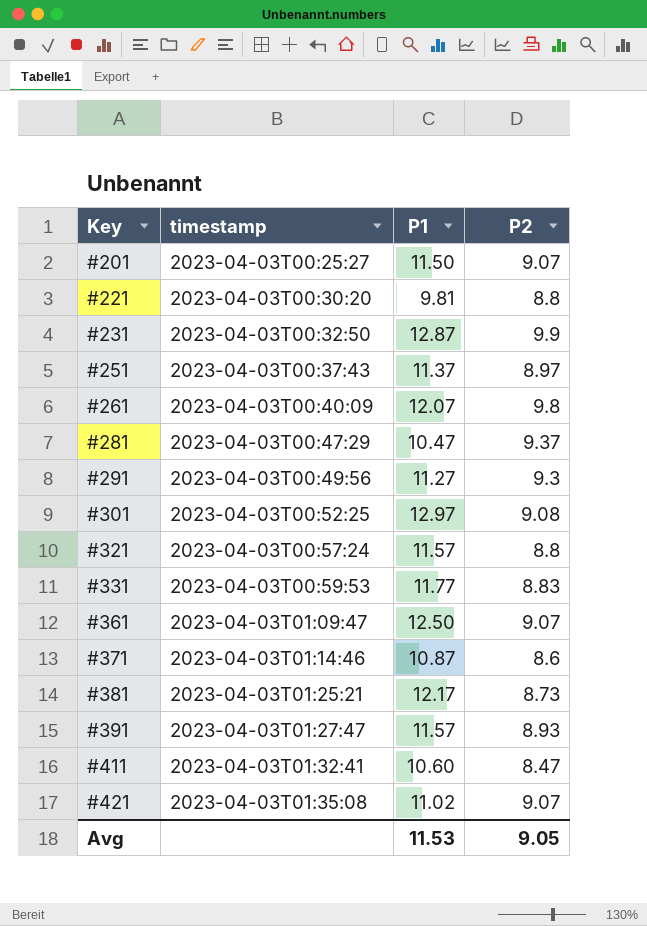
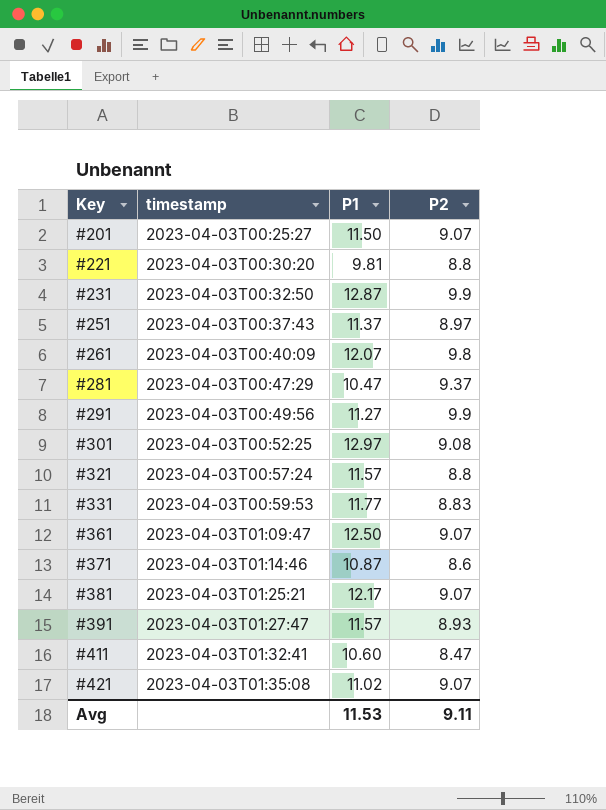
#291 | P2: 9.3 -> 9.9
#381 | P2: 8.73 -> 9.07
Avg | P2: 9.05 -> 9.11

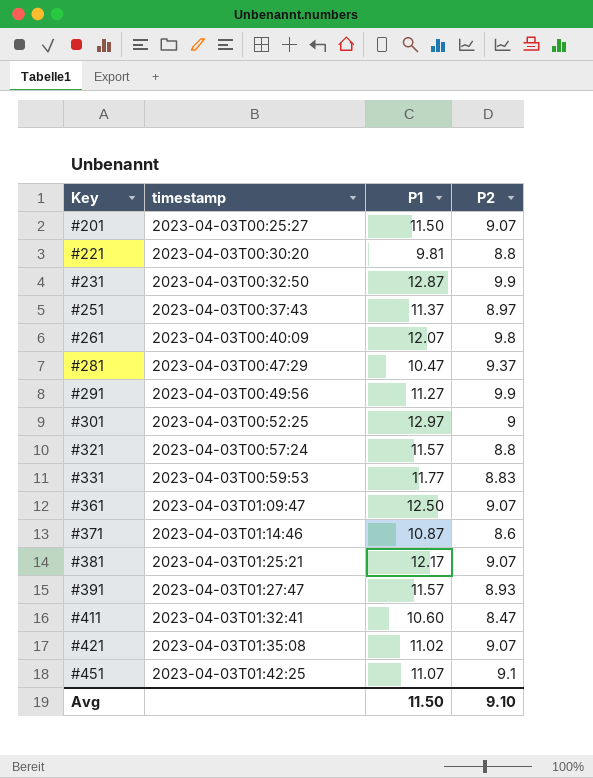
#301 | P2: 9.08 -> 9
row #451: none -> 2023-04-03T01:42:25 | 11.07 | 9.1
Avg | P1: 11.53 -> 11.50
Avg | P2: 9.11 -> 9.10

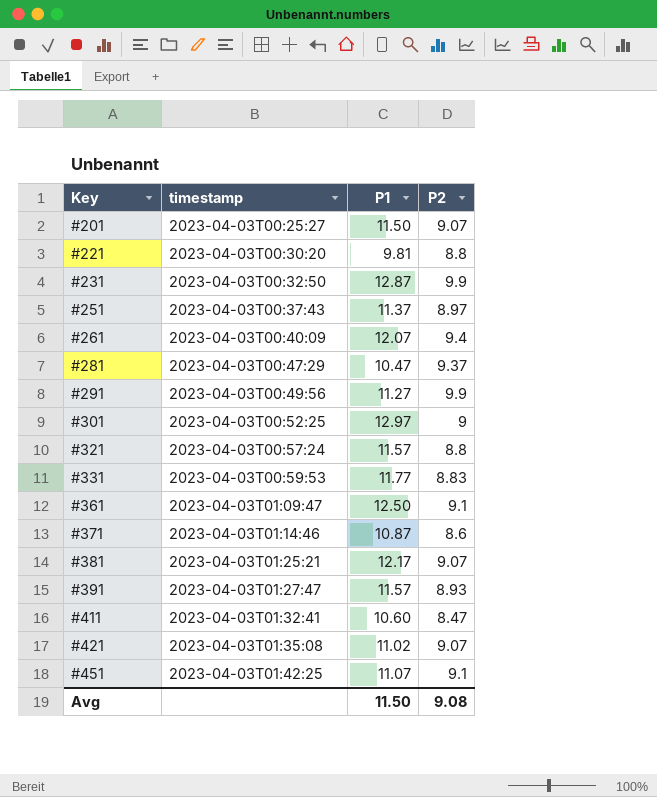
#261 | P2: 9.8 -> 9.4
#361 | P2: 9.07 -> 9.1
Avg | P2: 9.10 -> 9.08

